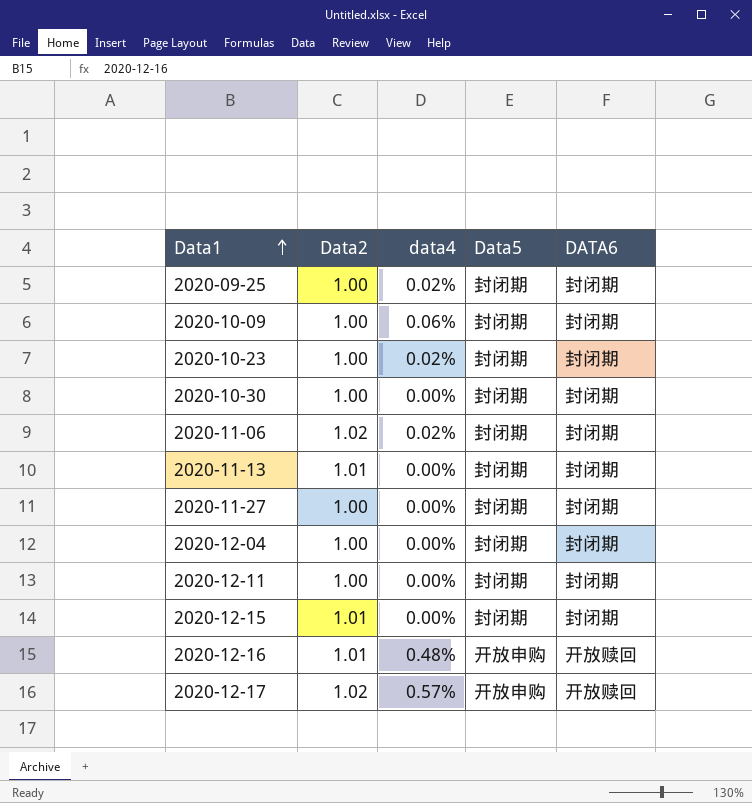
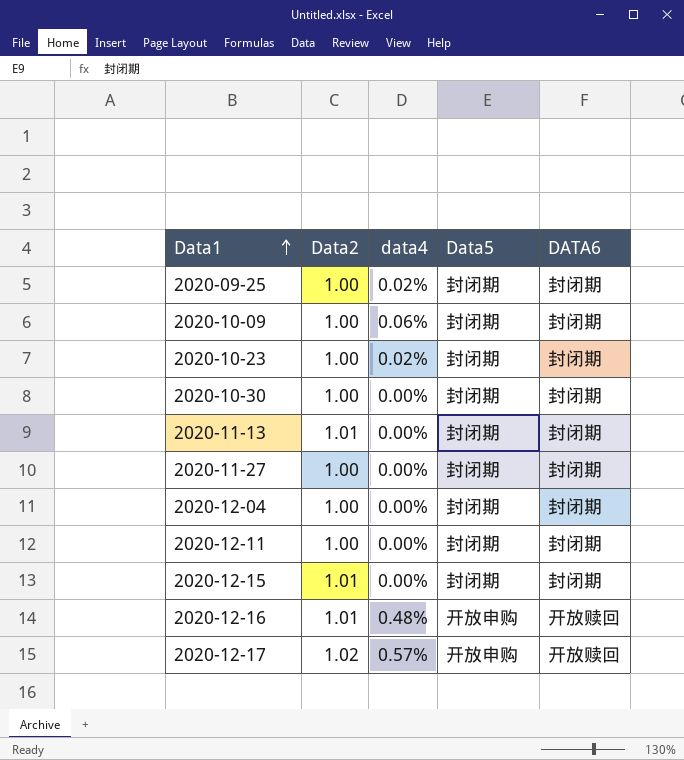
row 2020-11-06: 1.02 | 0.02% | 封闭期 | 封闭期 -> none

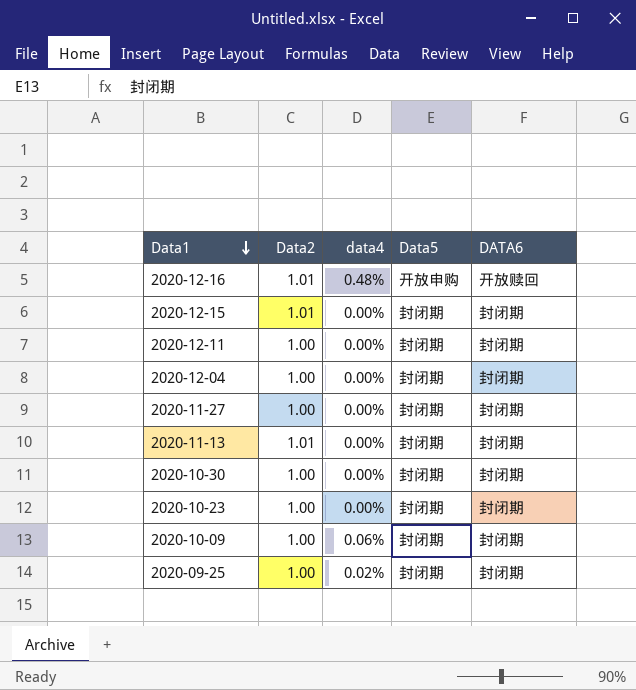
row order: Data1 ascending -> Data1 descending
row 2020-12-17: 1.02 | 0.57% | 开放申购 | 开放赎回 -> none
2020-10-23 | data4: 0.02% -> 0.00%

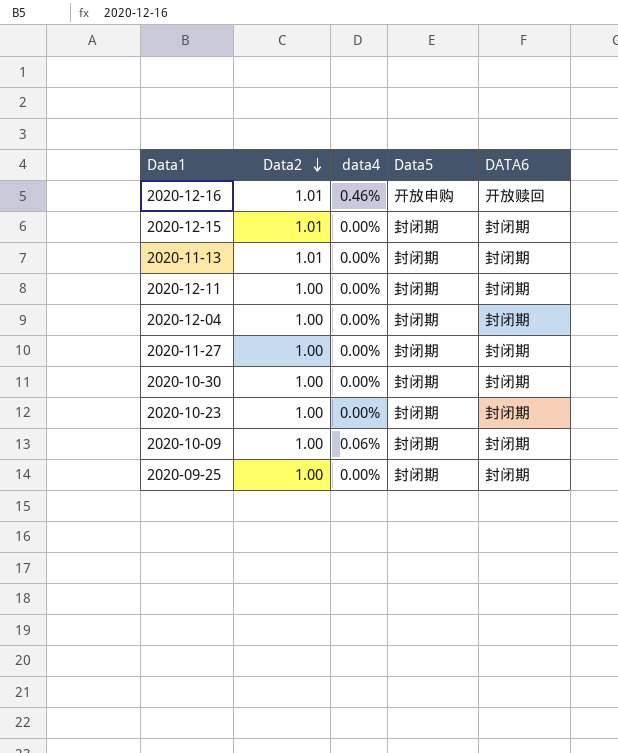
row order: Data1 descending -> Data2 descending
2020-12-16 | data4: 0.48% -> 0.46%
2020-09-25 | data4: 0.02% -> 0.00%

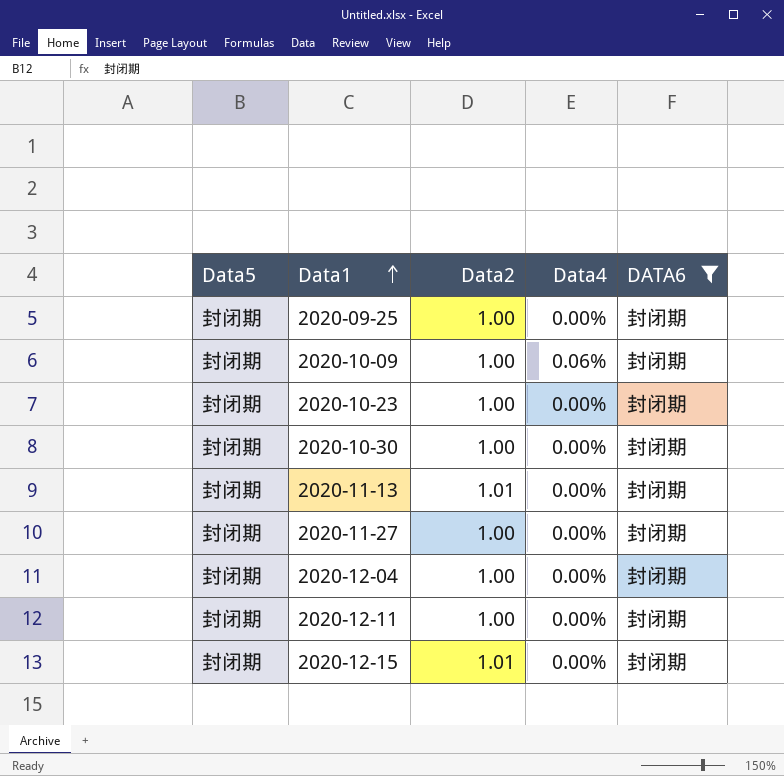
filter: none -> DATA6 = 封闭期
row order: Data2 descending -> Data1 ascending
column Data5 | position: 4 -> 1
column name: data4 -> Data4

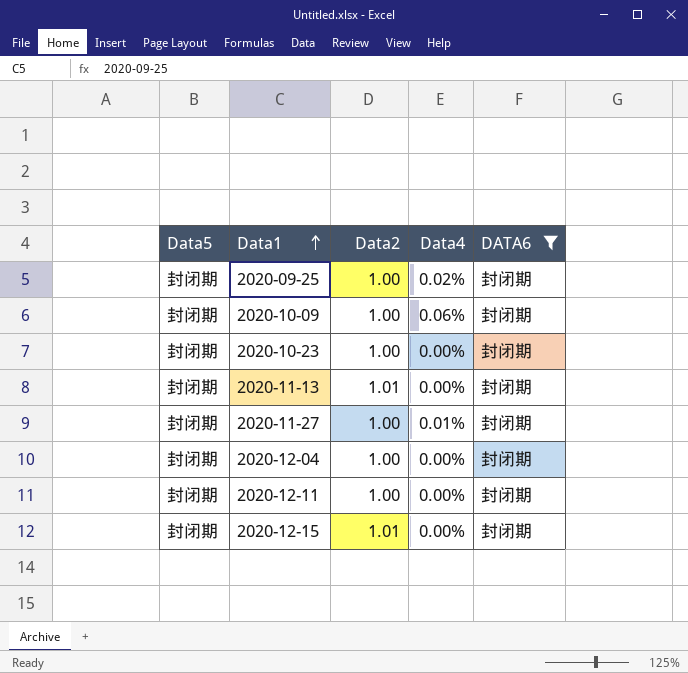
row 2020-10-30: 封闭期 | 1.00 | 0.00% | 封闭期 -> none
2020-09-25 | Data4: 0.00% -> 0.02%
2020-11-27 | Data4: 0.00% -> 0.01%

